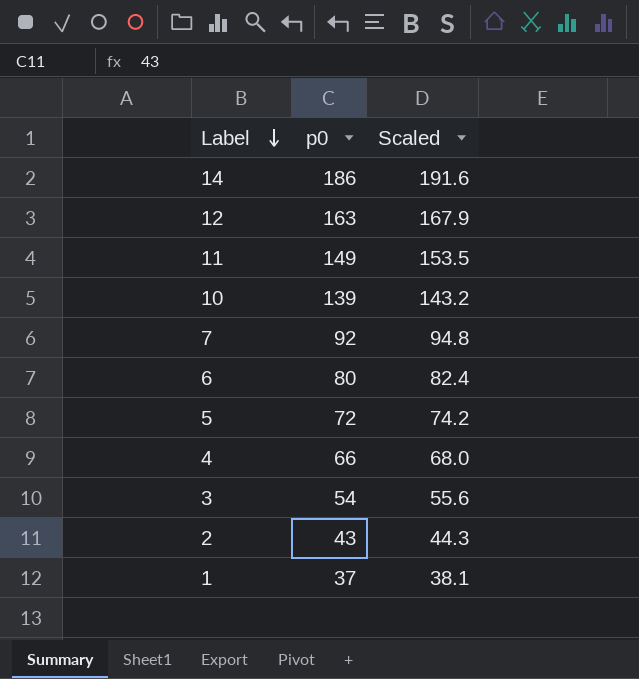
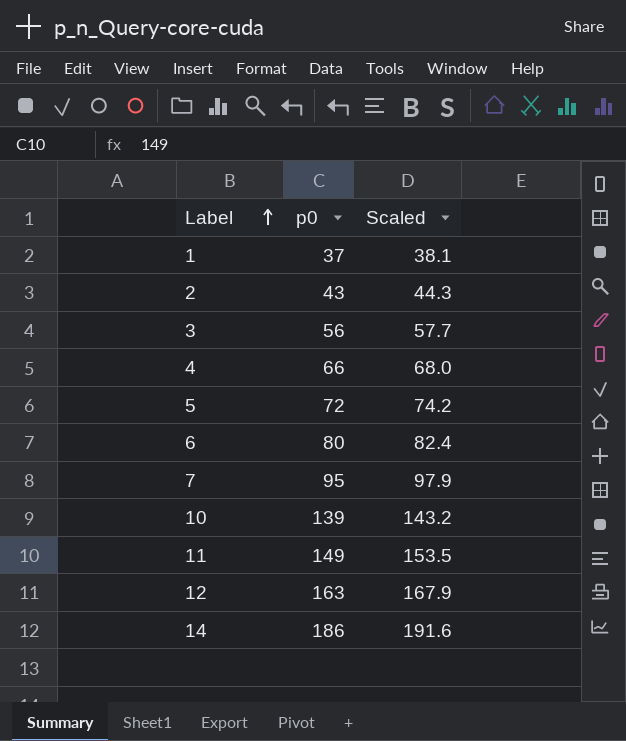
row order: Label descending -> Label ascending
3 | p0: 54 -> 56
3 | Scaled: 55.6 -> 57.7
7 | p0: 92 -> 95
7 | Scaled: 94.8 -> 97.9

